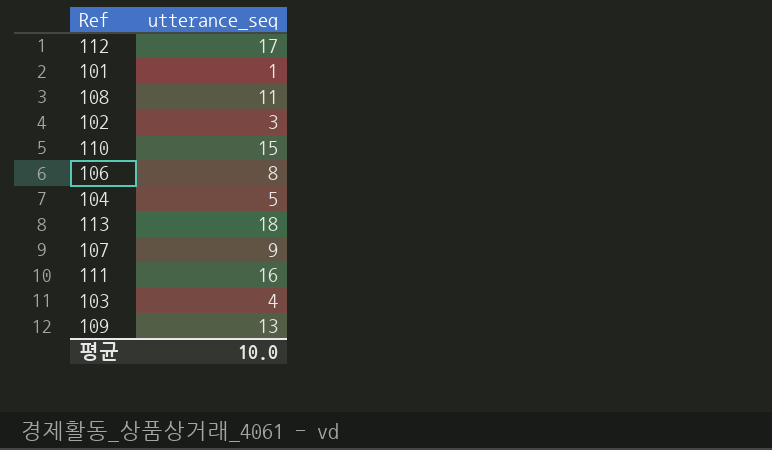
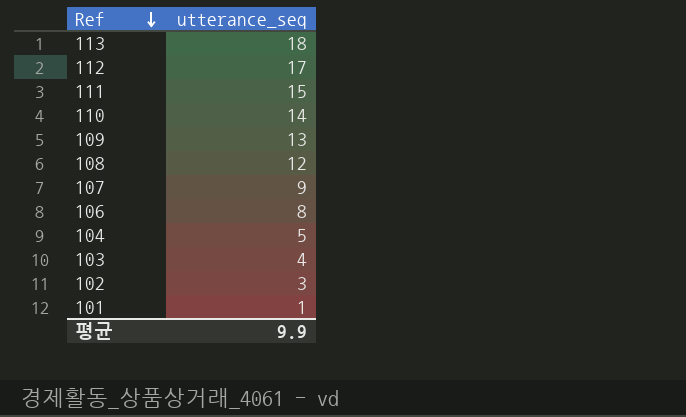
row order: none -> Ref descending
111 | utterance_seq: 16 -> 15
110 | utterance_seq: 15 -> 14
108 | utterance_seq: 11 -> 12
평균 | utterance_seq: 10.0 -> 9.9

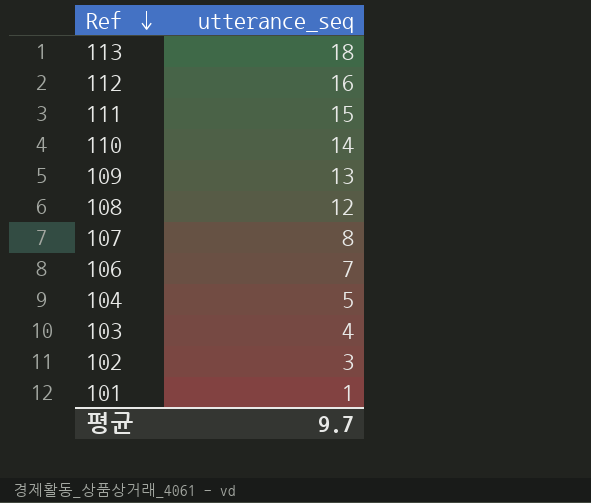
112 | utterance_seq: 17 -> 16
107 | utterance_seq: 9 -> 8
106 | utterance_seq: 8 -> 7
평균 | utterance_seq: 9.9 -> 9.7

